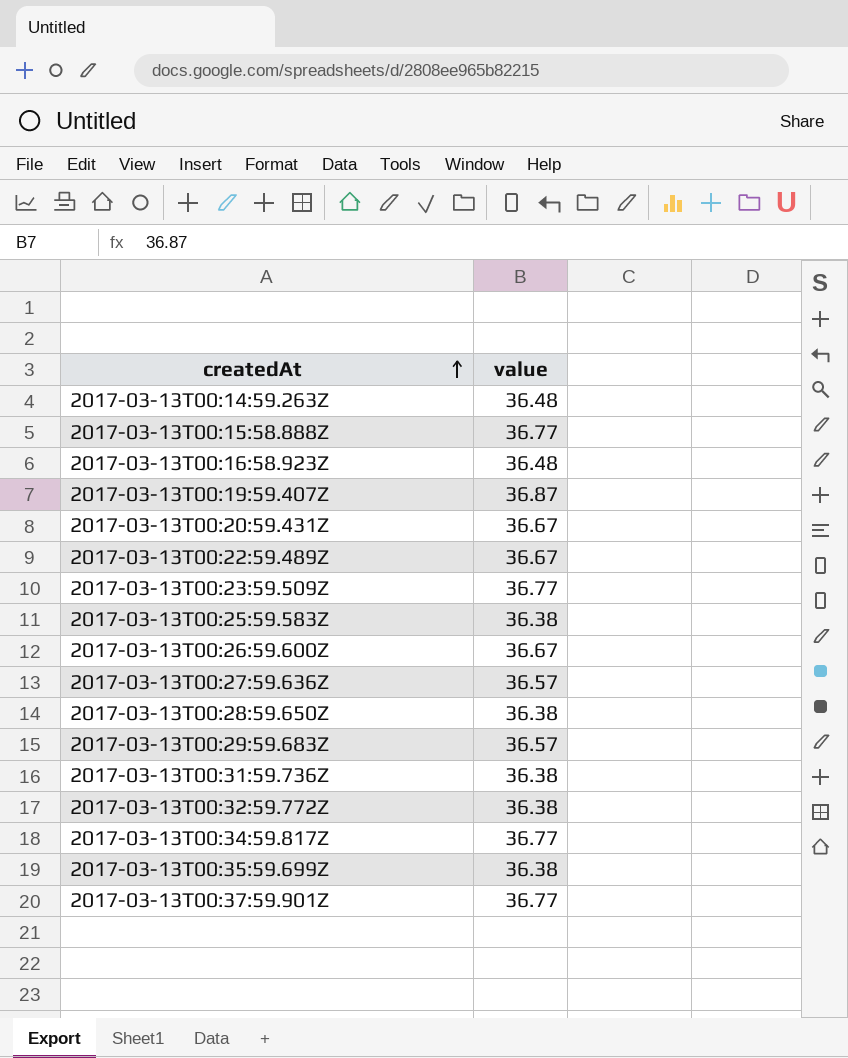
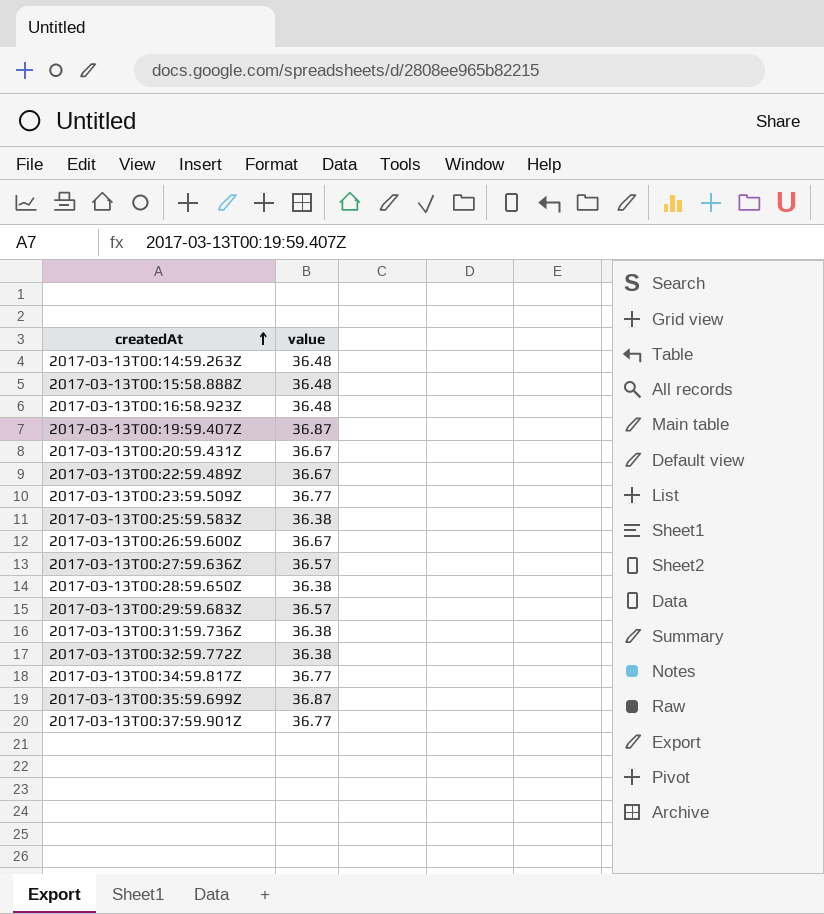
2017-03-13T00:15:58.888Z | value: 36.77 -> 36.48
2017-03-13T00:35:59.699Z | value: 36.38 -> 36.87

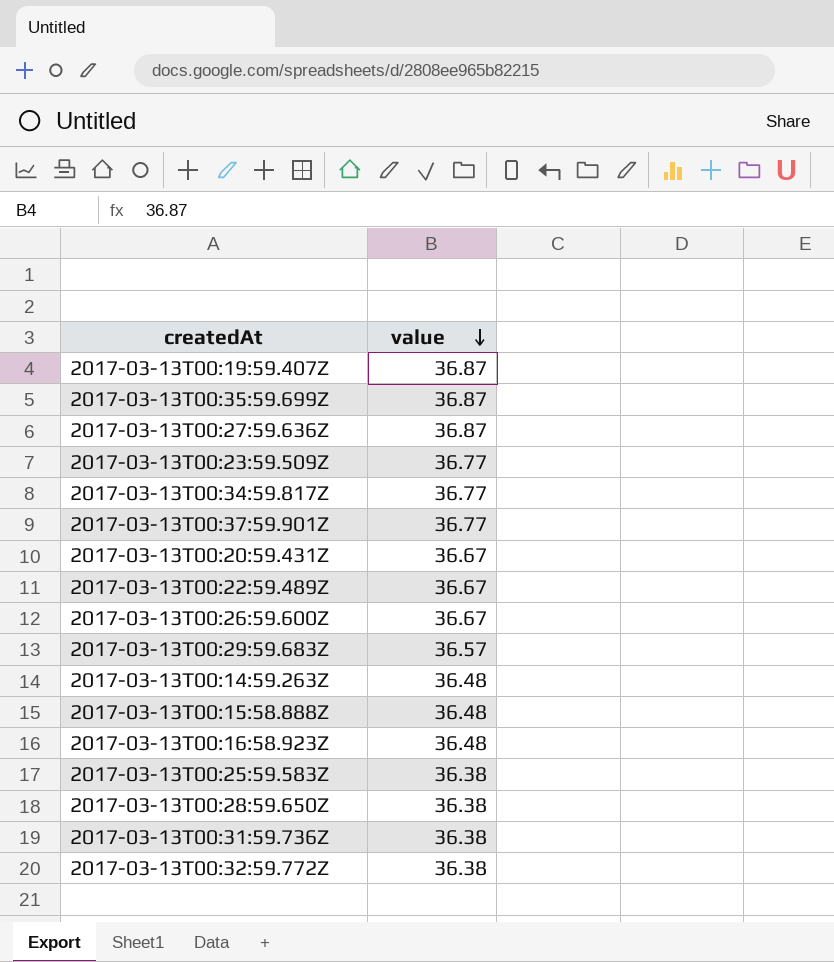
row order: createdAt ascending -> value descending
2017-03-13T00:27:59.636Z | value: 36.57 -> 36.87

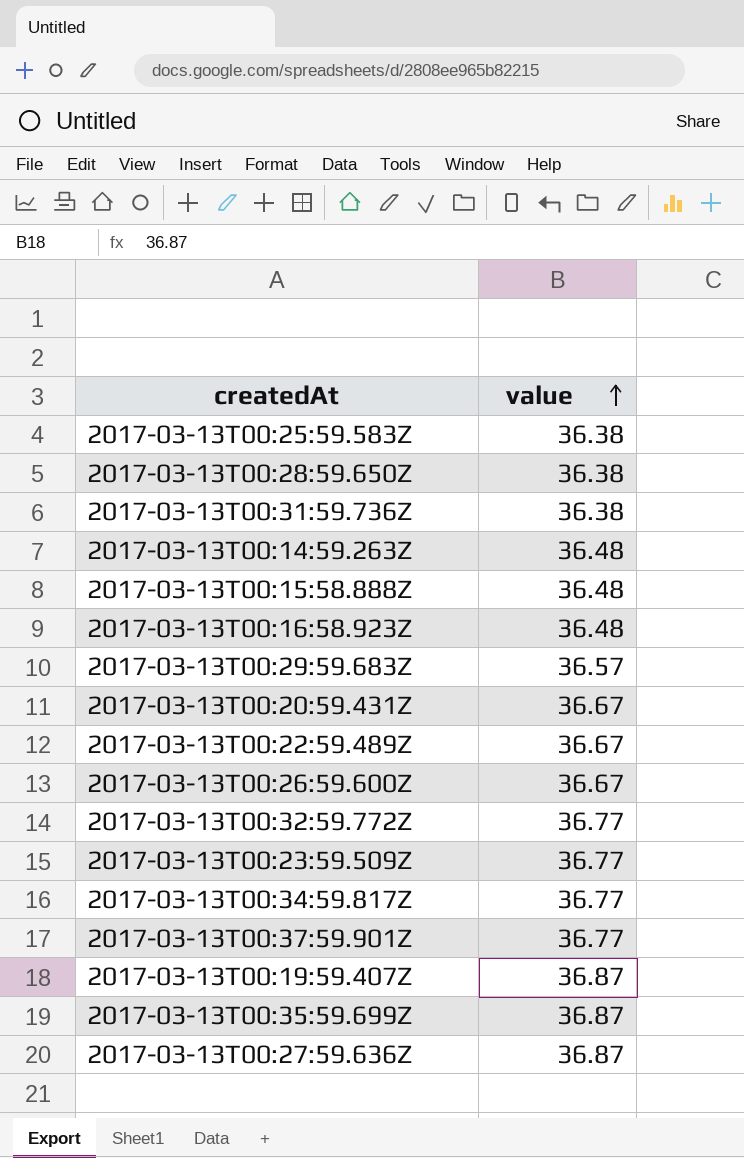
row order: value descending -> value ascending
2017-03-13T00:32:59.772Z | value: 36.38 -> 36.77

